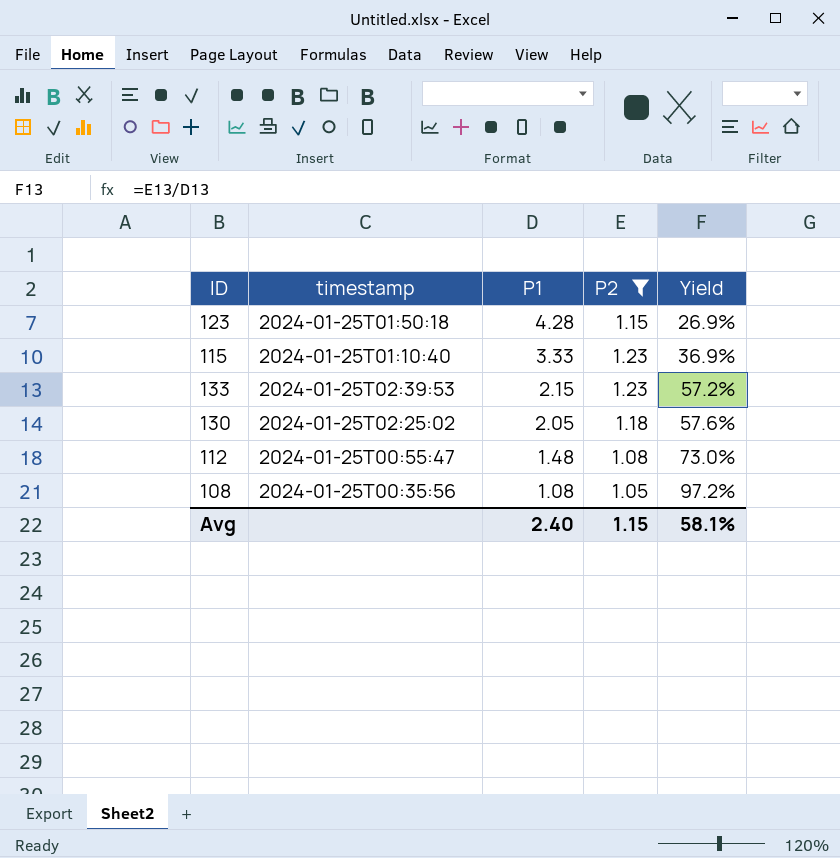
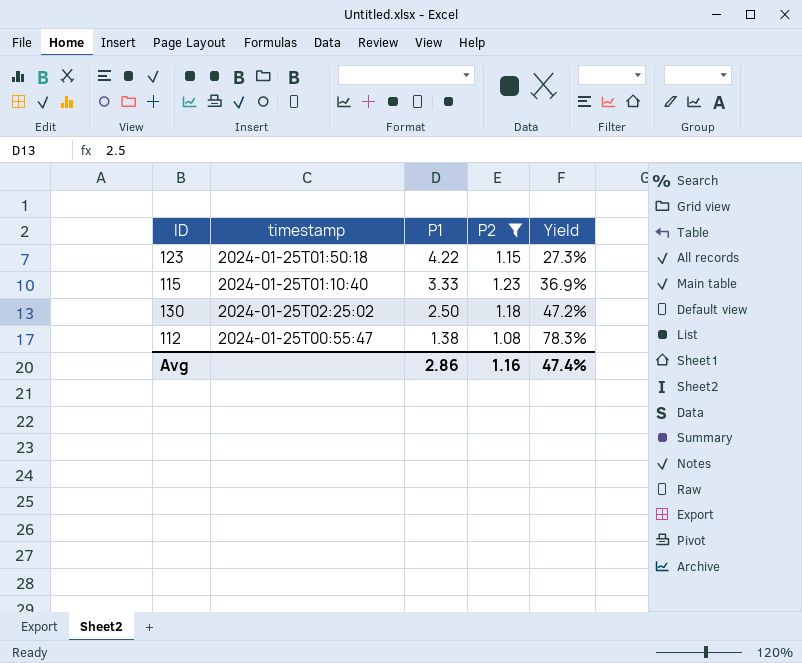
row 133: 2024-01-25T02:39:53 | 2.15 | 1.23 | 57.2% -> none
row 108: 2024-01-25T00:35:56 | 1.08 | 1.05 | 97.2% -> none
123 | P1: 4.28 -> 4.22
123 | Yield: 26.9% -> 27.3%
130 | P1: 2.05 -> 2.50
130 | Yield: 57.6% -> 47.2%
112 | P1: 1.48 -> 1.38
112 | Yield: 73.0% -> 78.3%
Avg | P1: 2.40 -> 2.86
Avg | P2: 1.15 -> 1.16
Avg | Yield: 58.1% -> 47.4%

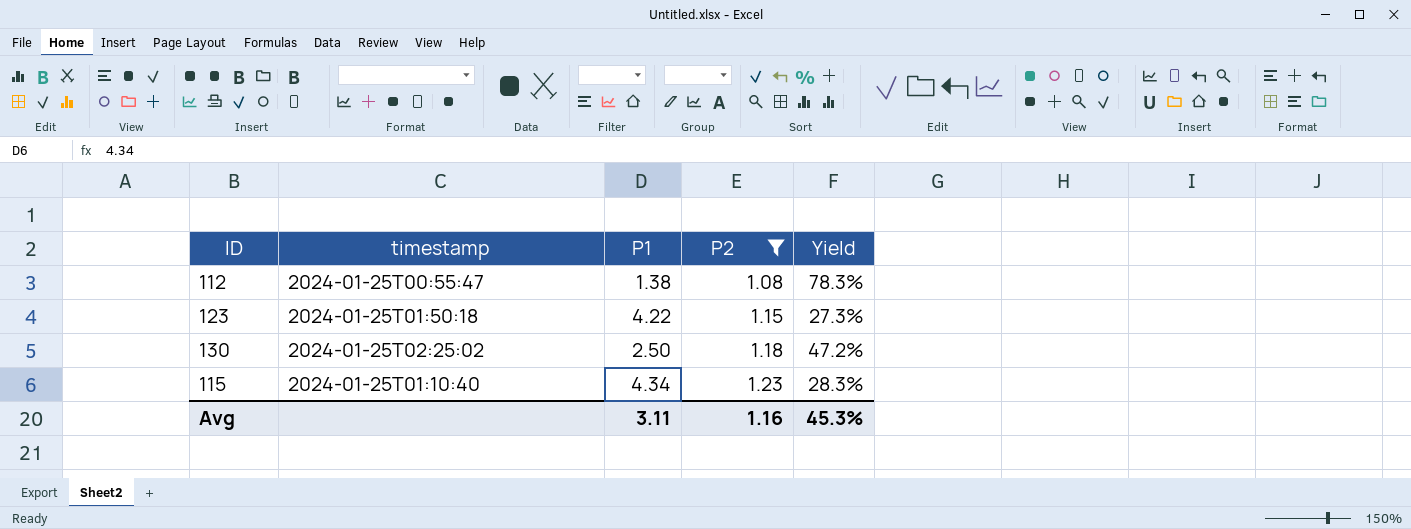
row order: P1 descending -> P2 ascending
115 | P1: 3.33 -> 4.34
115 | Yield: 36.9% -> 28.3%
Avg | P1: 2.86 -> 3.11
Avg | Yield: 47.4% -> 45.3%

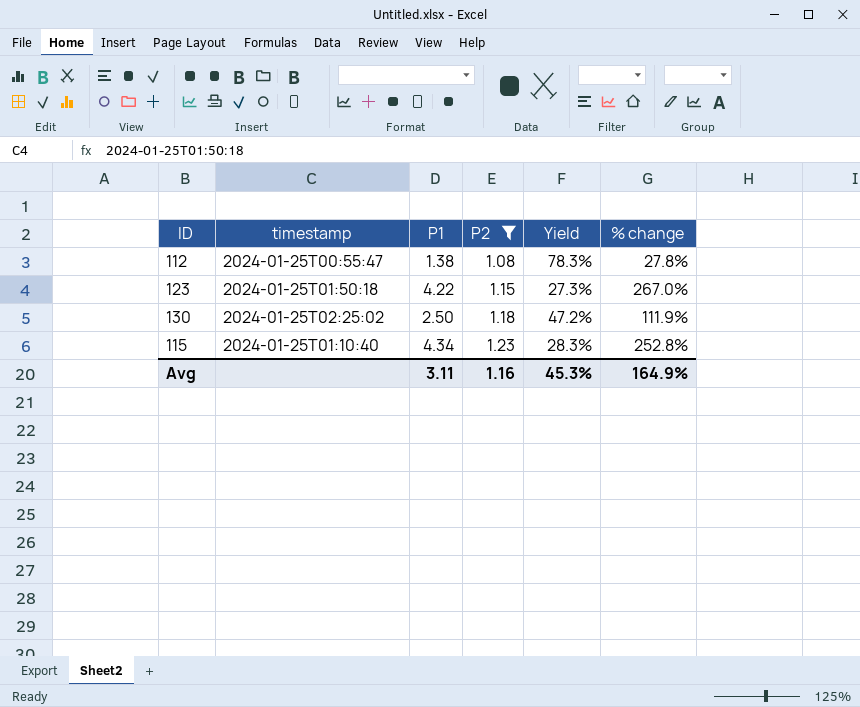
column % change | formula: none -> ([P1] - [P2]) / [P2]

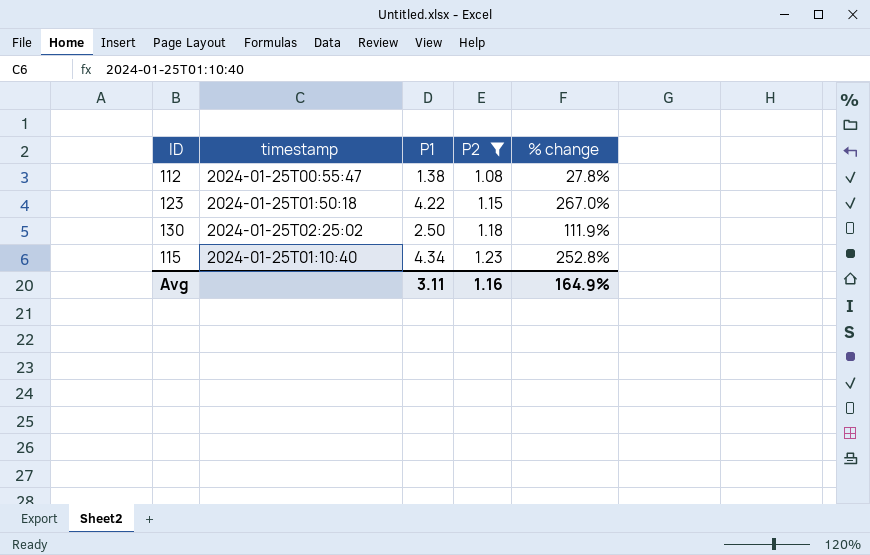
column Yield | formula: [P2] / [P1] -> none

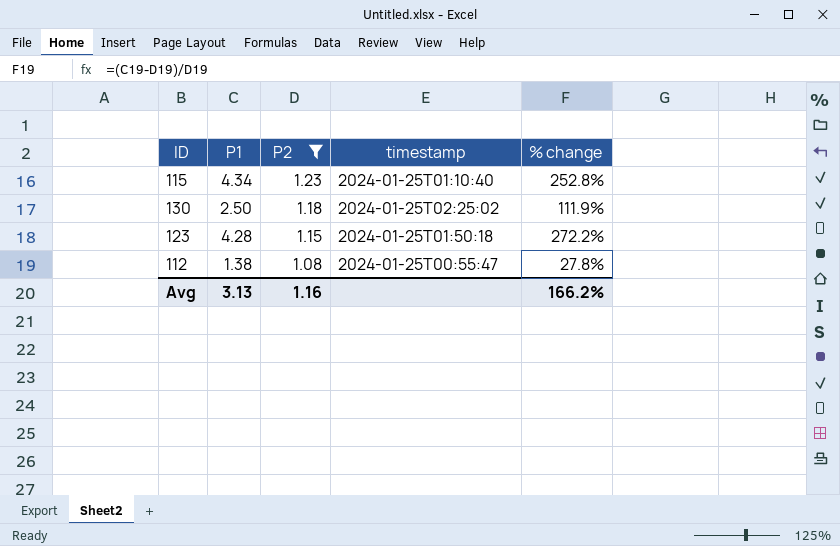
row order: P2 ascending -> P2 descending
column timestamp | position: 2 -> 4
123 | P1: 4.22 -> 4.28
123 | % change: 267.0% -> 272.2%
Avg | P1: 3.11 -> 3.13
Avg | % change: 164.9% -> 166.2%

